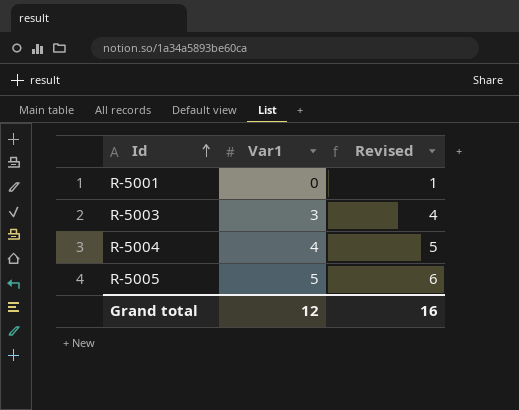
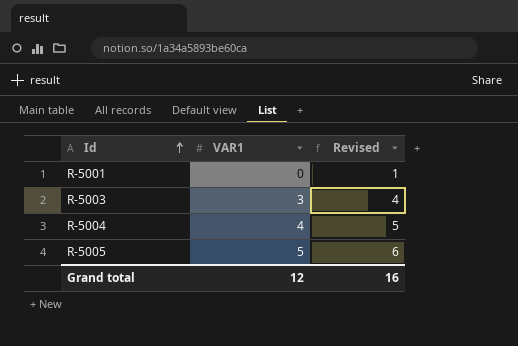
column name: Var1 -> VAR1

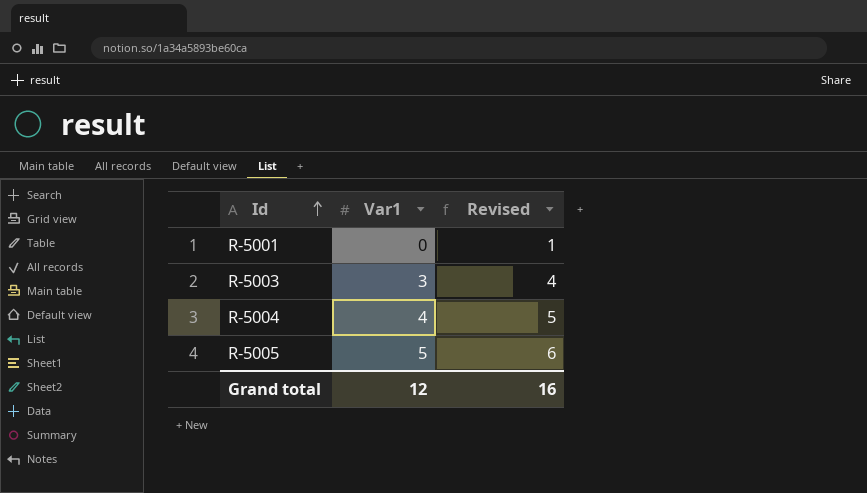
column name: VAR1 -> Var1

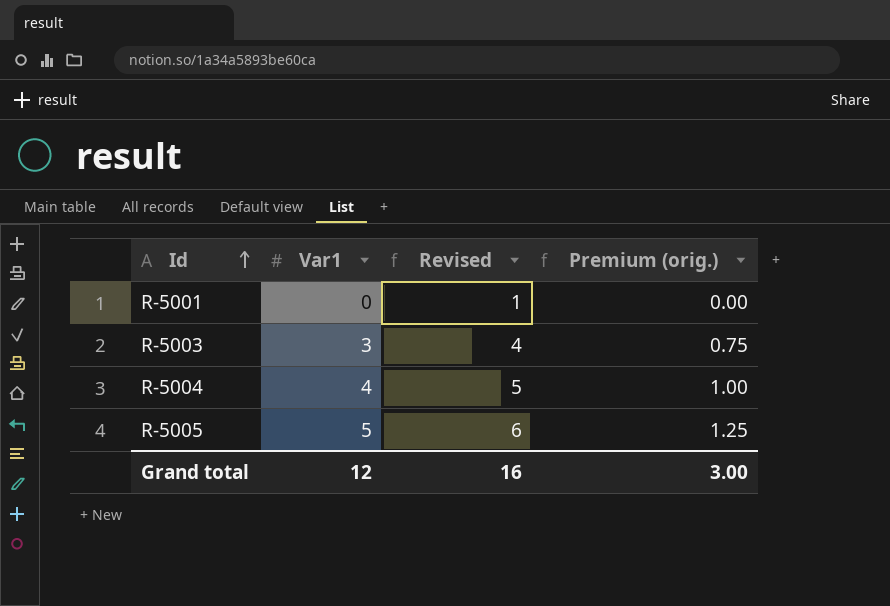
column Premium (orig.) | formula: none -> [Var1] * 0.25

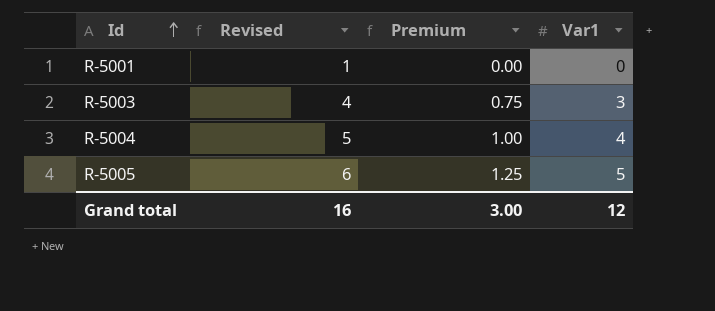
column name: Premium (orig.) -> Premium
column Var1 | position: 2 -> 4

